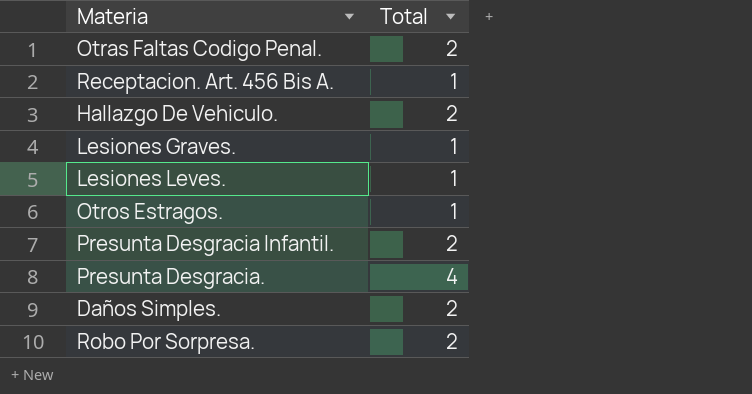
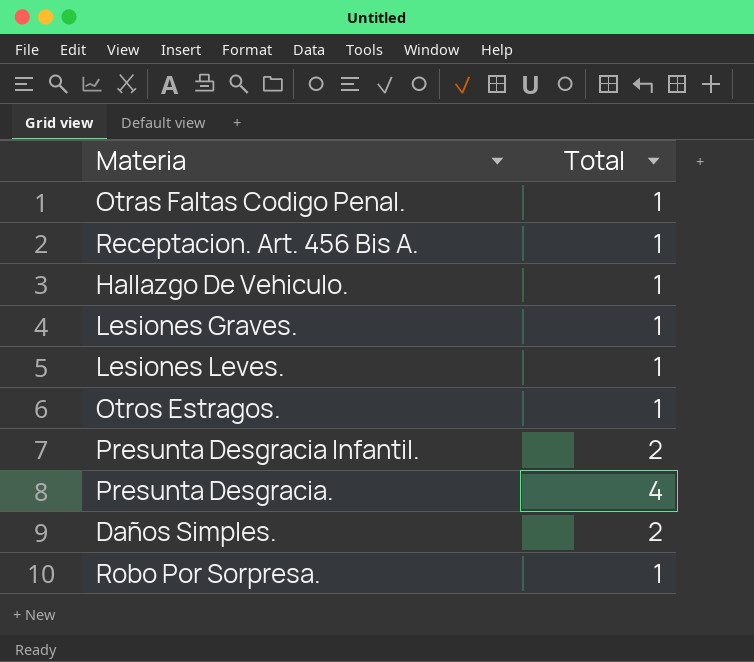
Otras Faltas Codigo Penal. | Total: 2 -> 1
Hallazgo De Vehiculo. | Total: 2 -> 1
Robo Por Sorpresa. | Total: 2 -> 1

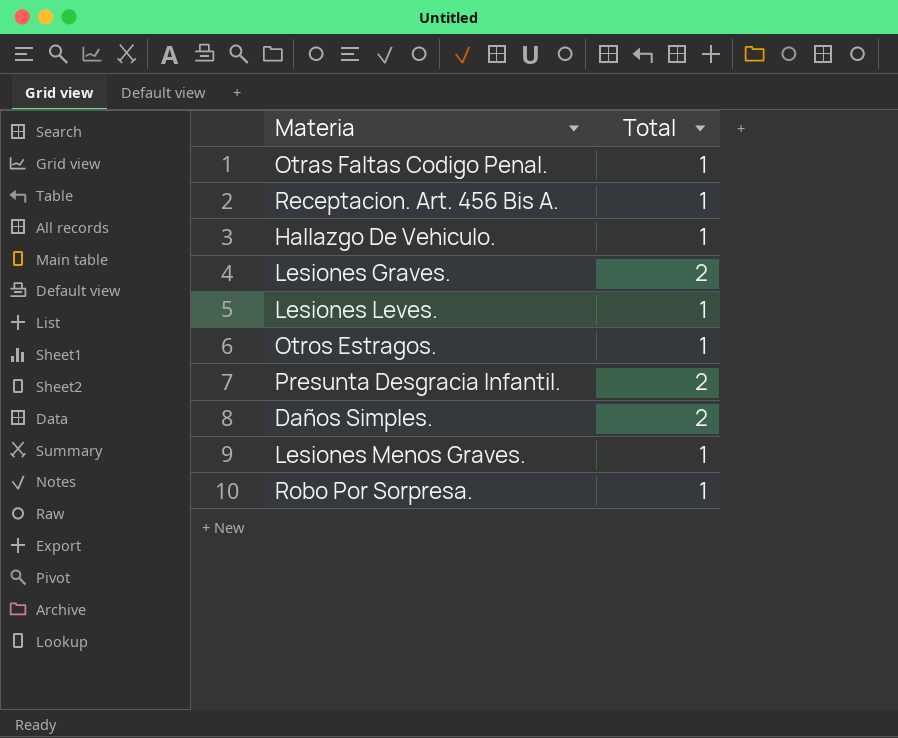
row Presunta Desgracia.: 4 -> none
Lesiones Graves. | Total: 1 -> 2
row Lesiones Menos Graves.: none -> 1

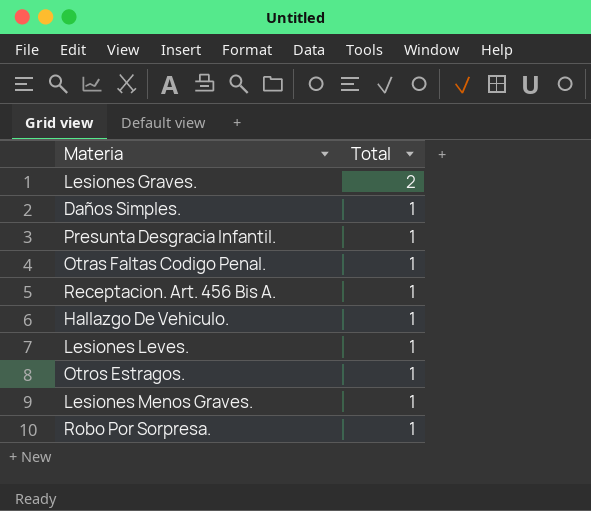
row order: none -> Total descending
Daños Simples. | Total: 2 -> 1
Presunta Desgracia Infantil. | Total: 2 -> 1

